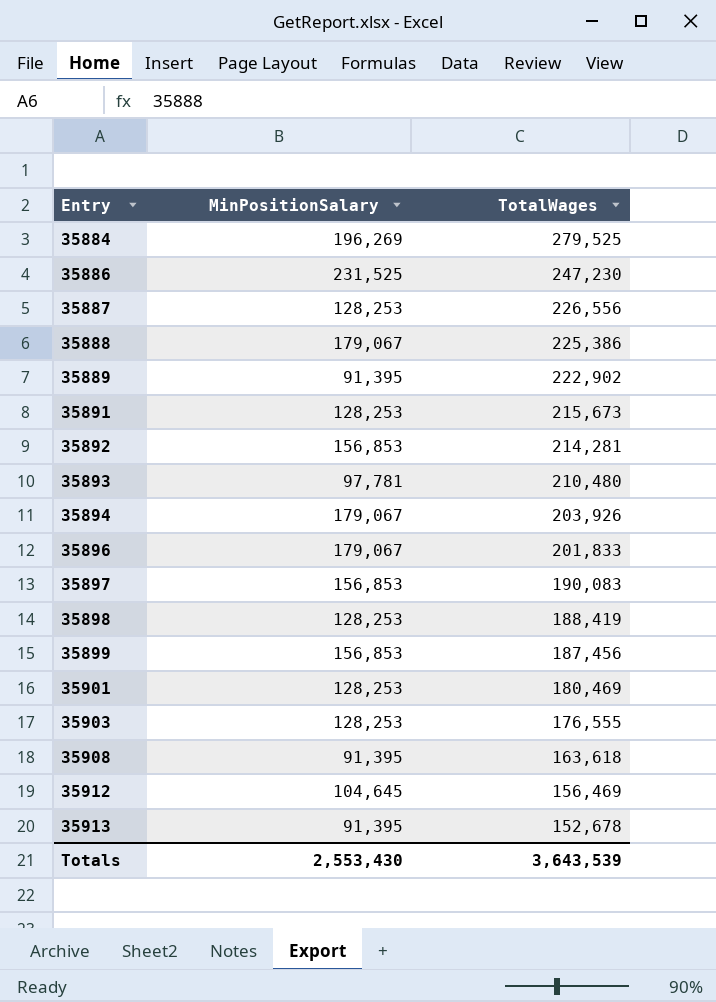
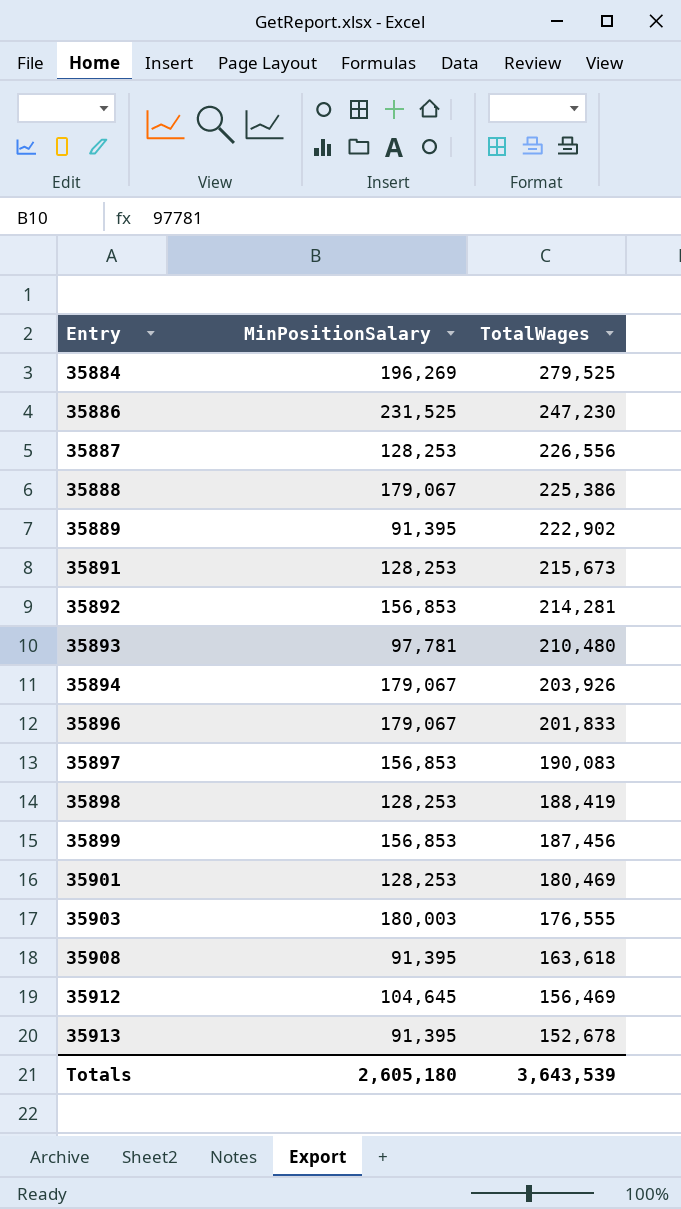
35903 | MinPositionSalary: 128,253 -> 180,003
Totals | MinPositionSalary: 2,553,430 -> 2,605,180

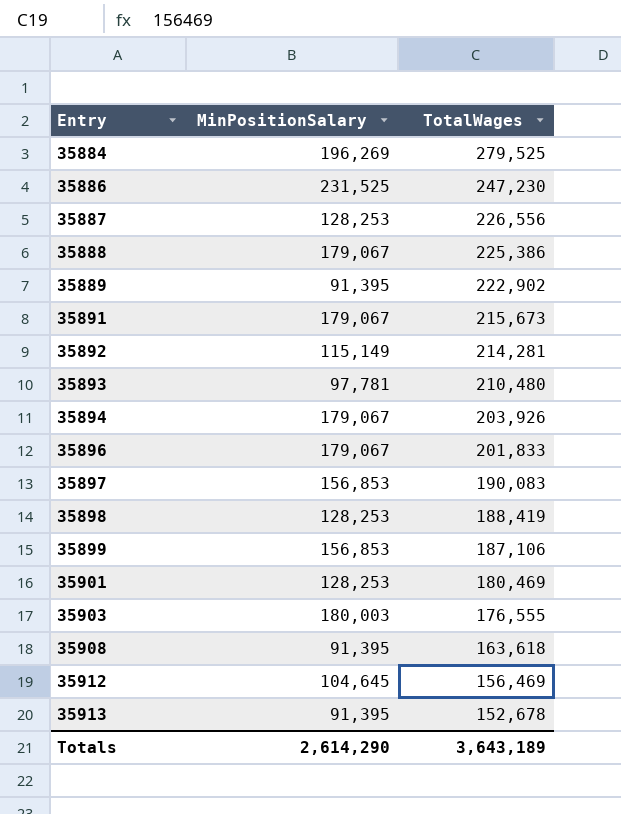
35891 | MinPositionSalary: 128,253 -> 179,067
35892 | MinPositionSalary: 156,853 -> 115,149
35899 | TotalWages: 187,456 -> 187,106
Totals | MinPositionSalary: 2,605,180 -> 2,614,290
Totals | TotalWages: 3,643,539 -> 3,643,189

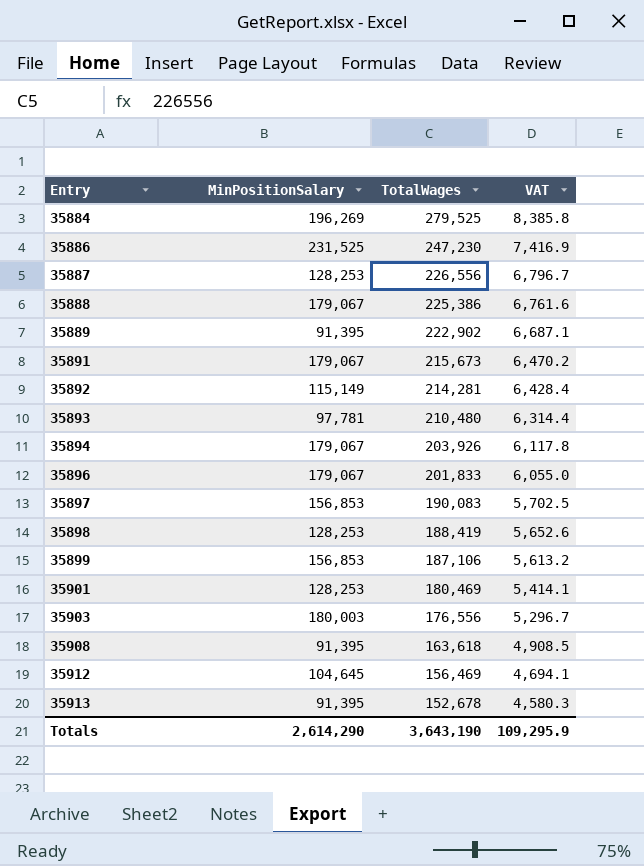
column VAT | formula: none -> [TotalWages] * 0.03
35903 | TotalWages: 176,555 -> 176,556
Totals | TotalWages: 3,643,189 -> 3,643,190

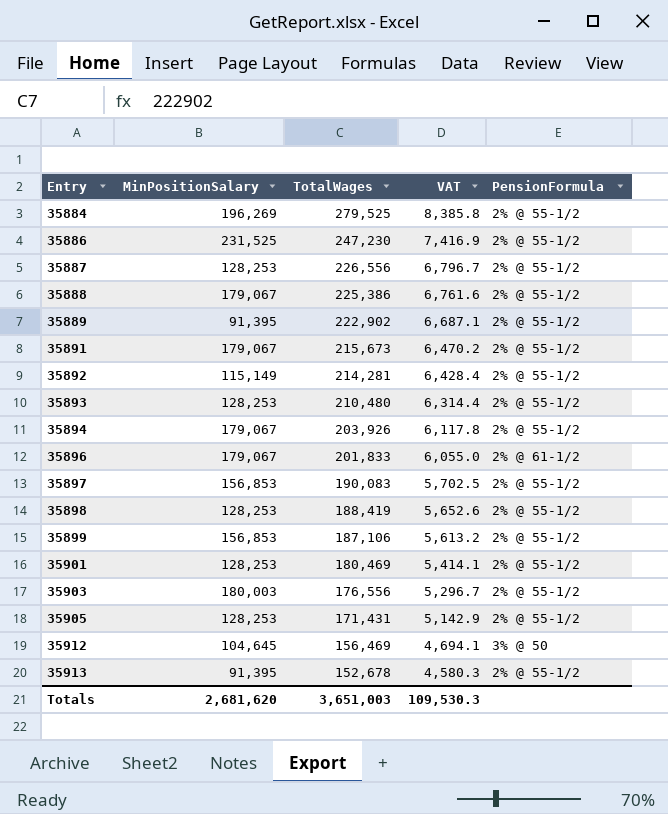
column PensionFormula | position: none -> 5
row 35908: 91,395 | 163,618 | 4,908.5 -> none
35893 | MinPositionSalary: 97,781 -> 128,253
row 35905: none -> 128,253 | 171,431 | 5,142.9 | 2% @ 55-1/2
Totals | MinPositionSalary: 2,614,290 -> 2,681,620
Totals | TotalWages: 3,643,190 -> 3,651,003
Totals | VAT: 109,295.9 -> 109,530.3

